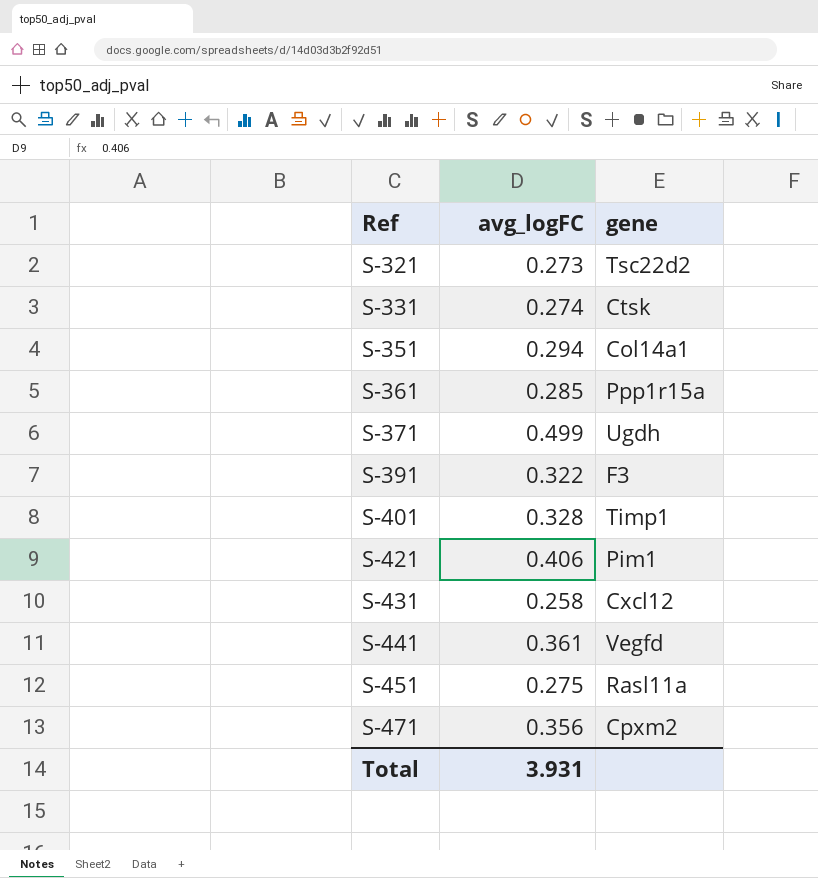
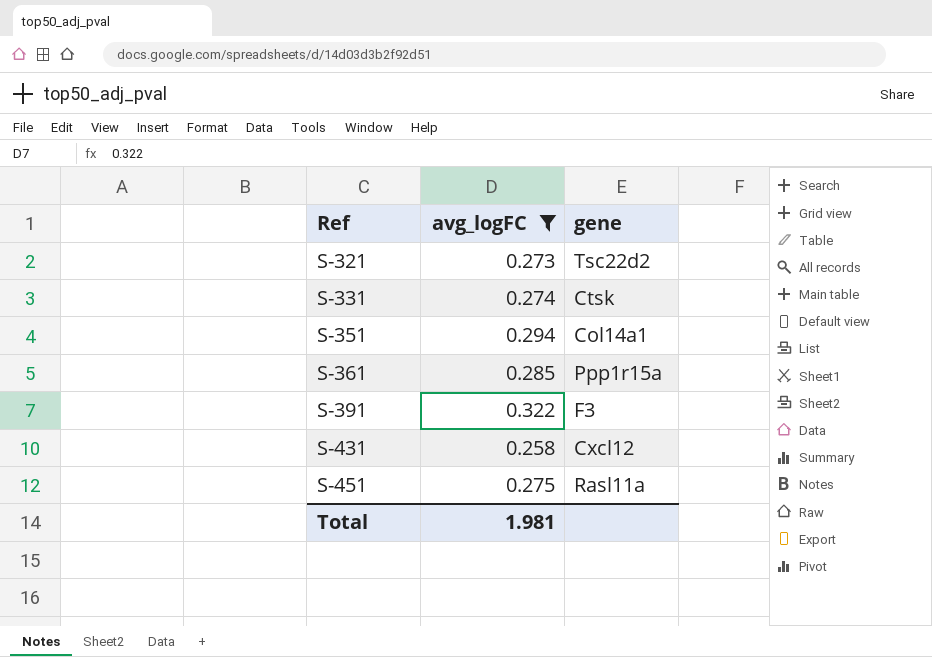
filter: none -> avg_logFC <= 0.322
Total | avg_logFC: 3.931 -> 1.981

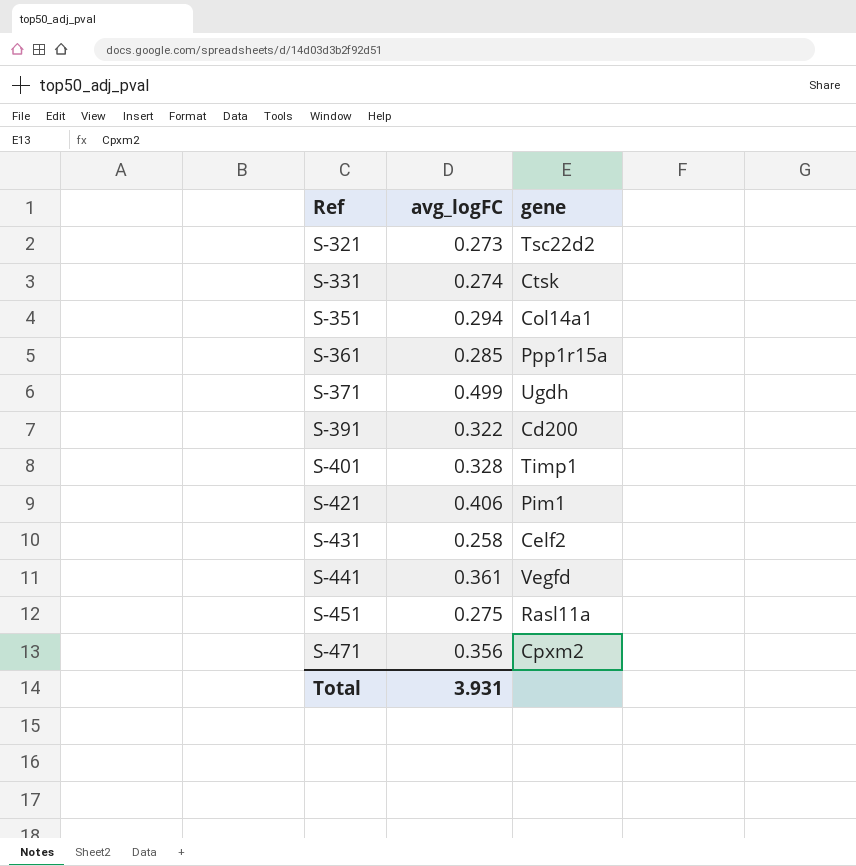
filter: avg_logFC <= 0.322 -> none
S-391 | gene: F3 -> Cd200
S-431 | gene: Cxcl12 -> Celf2
Total | avg_logFC: 1.981 -> 3.931

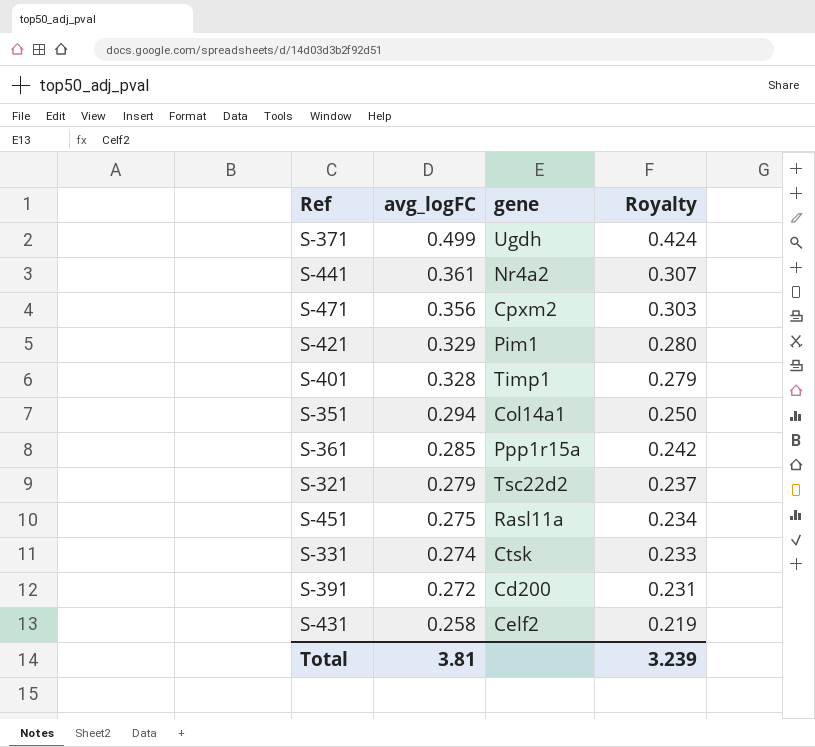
row order: Ref ascending -> avg_logFC descending
column Royalty | formula: none -> [avg_logFC] * 0.85
S-441 | gene: Vegfd -> Nr4a2
S-421 | avg_logFC: 0.406 -> 0.329
S-321 | avg_logFC: 0.273 -> 0.279
S-391 | avg_logFC: 0.322 -> 0.272
Total | avg_logFC: 3.931 -> 3.81

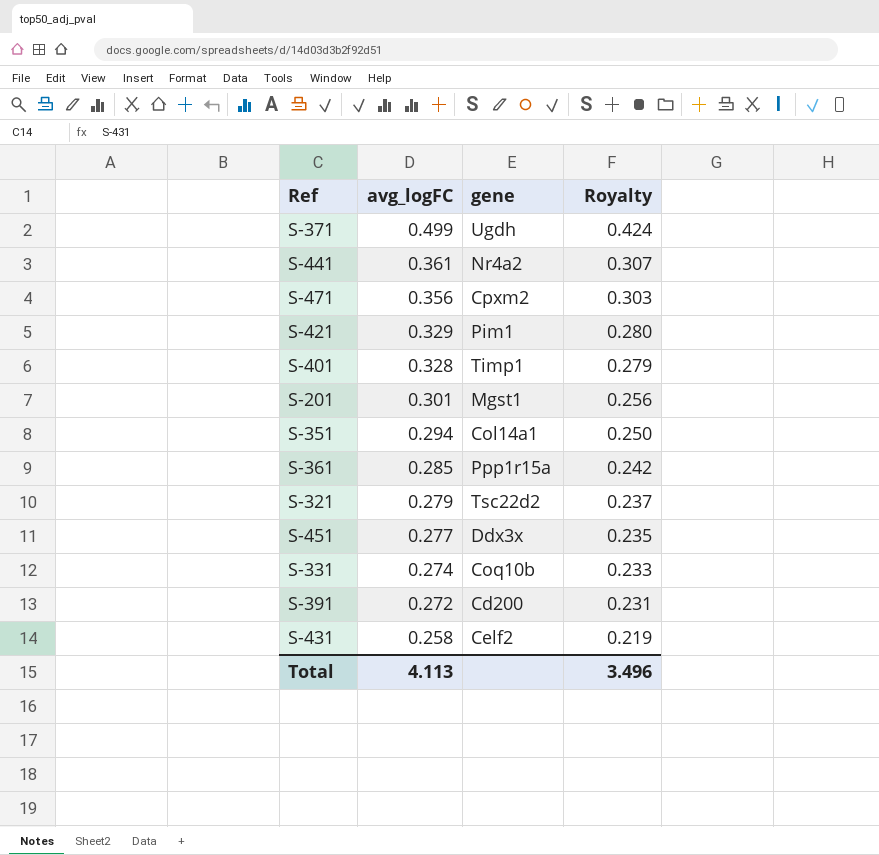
row S-201: none -> 0.301 | Mgst1 | 0.256
S-451 | avg_logFC: 0.275 -> 0.277
S-451 | gene: Rasl11a -> Ddx3x
S-451 | Royalty: 0.234 -> 0.235
S-331 | gene: Ctsk -> Coq10b
Total | avg_logFC: 3.81 -> 4.113
Total | Royalty: 3.239 -> 3.496

